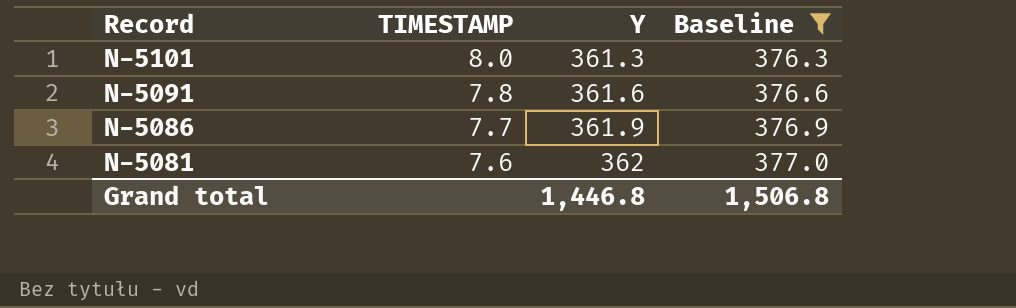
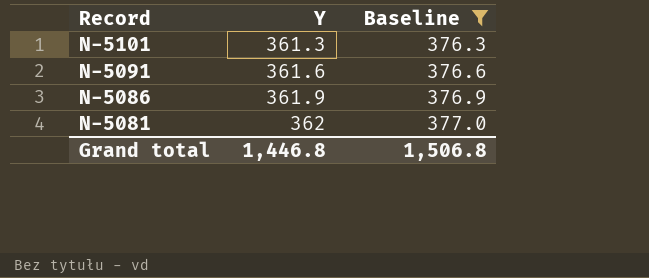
column TIMESTAMP | position: 2 -> none

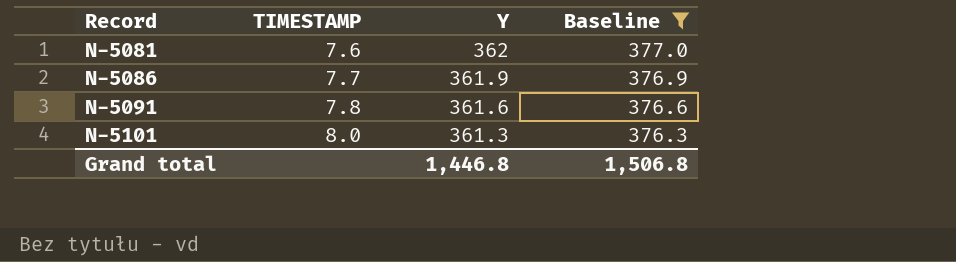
row order: Record descending -> Record ascending
column TIMESTAMP | position: none -> 2

